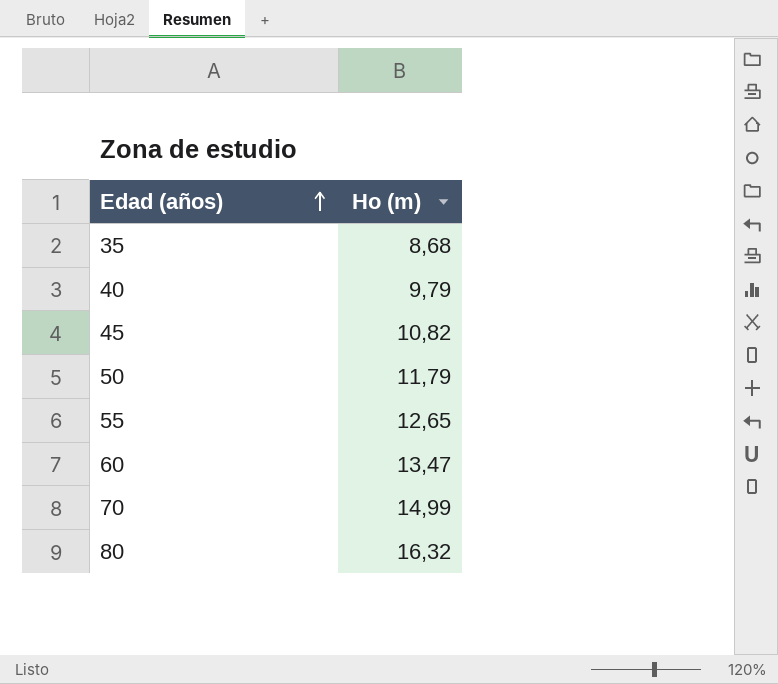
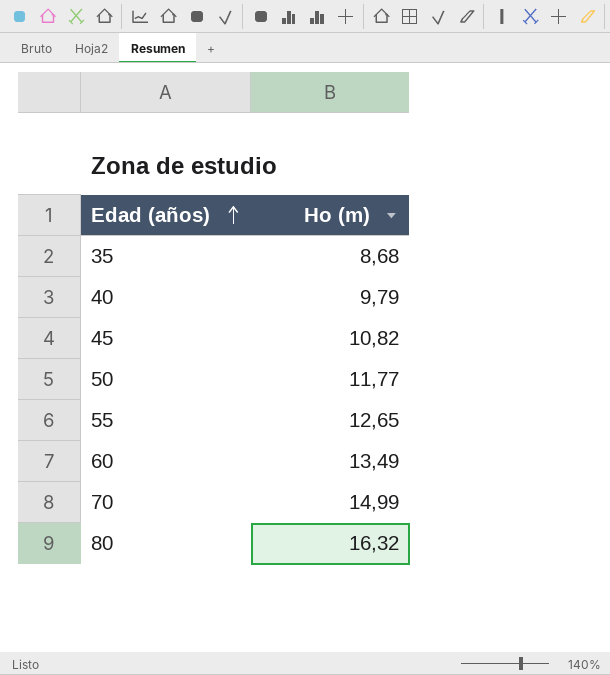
50 | Ho (m): 11,79 -> 11,77
60 | Ho (m): 13,47 -> 13,49

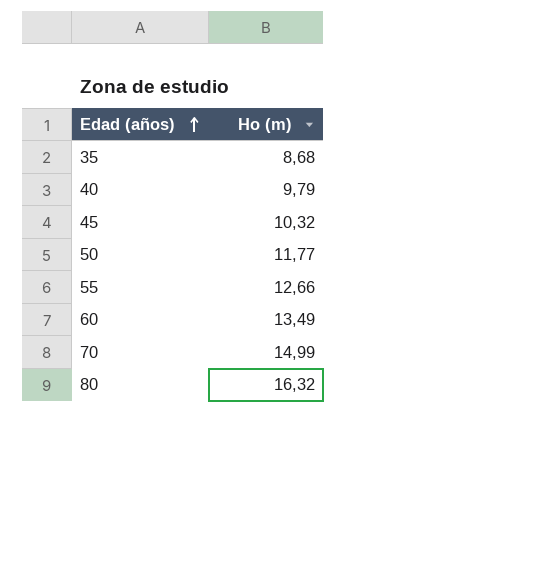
45 | Ho (m): 10,82 -> 10,32
55 | Ho (m): 12,65 -> 12,66

